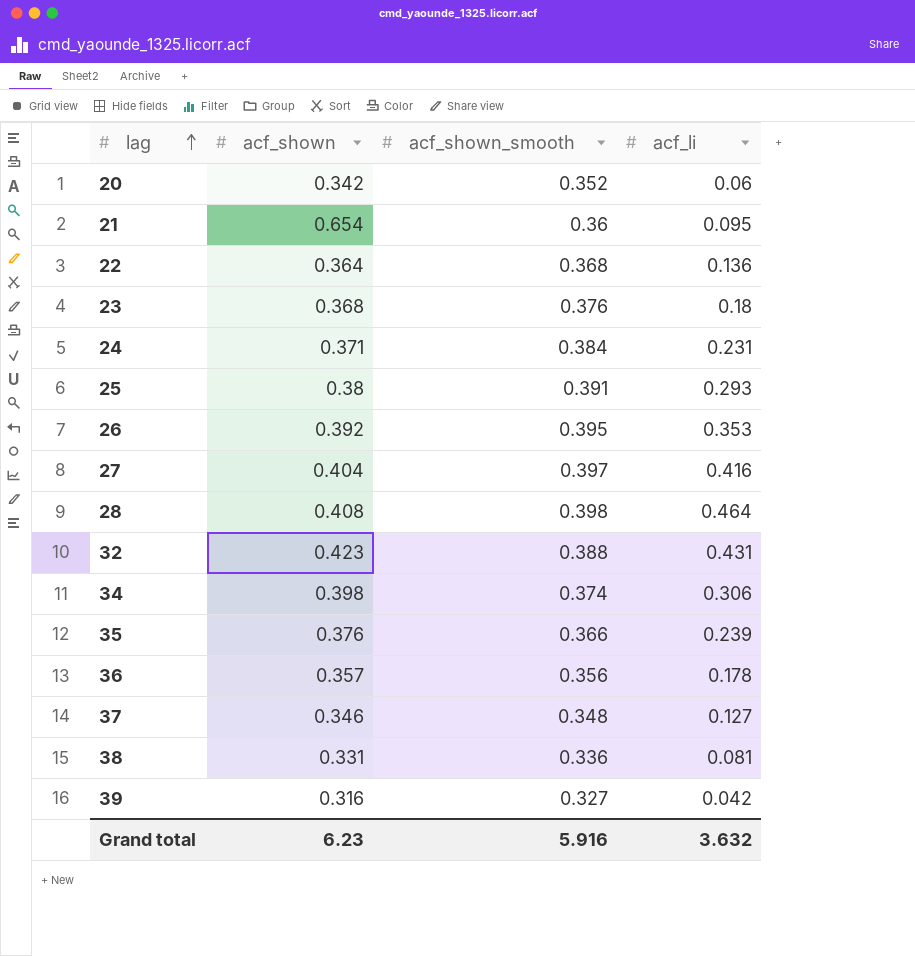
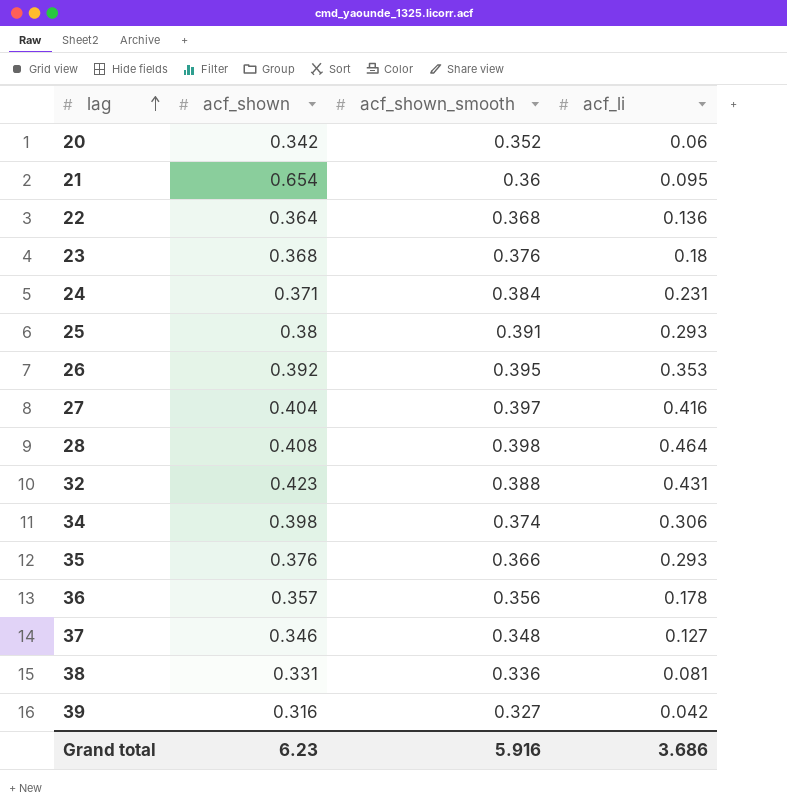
35 | acf_li: 0.239 -> 0.293
Grand total | acf_li: 3.632 -> 3.686

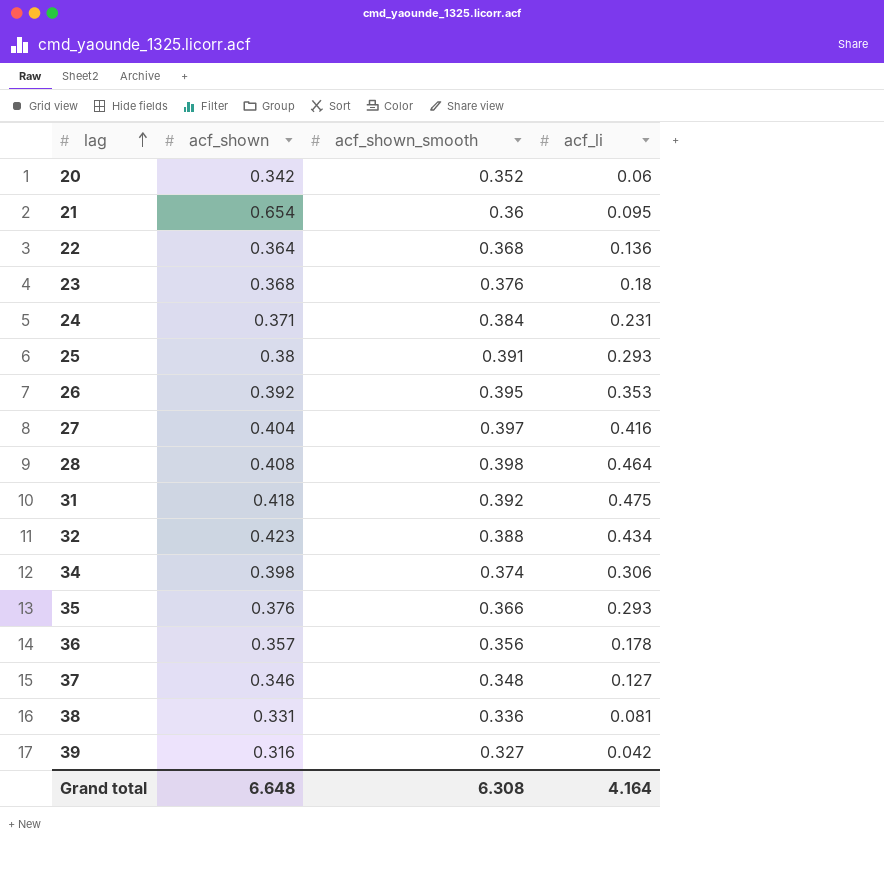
row 31: none -> 0.418 | 0.392 | 0.475
32 | acf_li: 0.431 -> 0.434
Grand total | acf_shown: 6.23 -> 6.648
Grand total | acf_shown_smooth: 5.916 -> 6.308
Grand total | acf_li: 3.686 -> 4.164

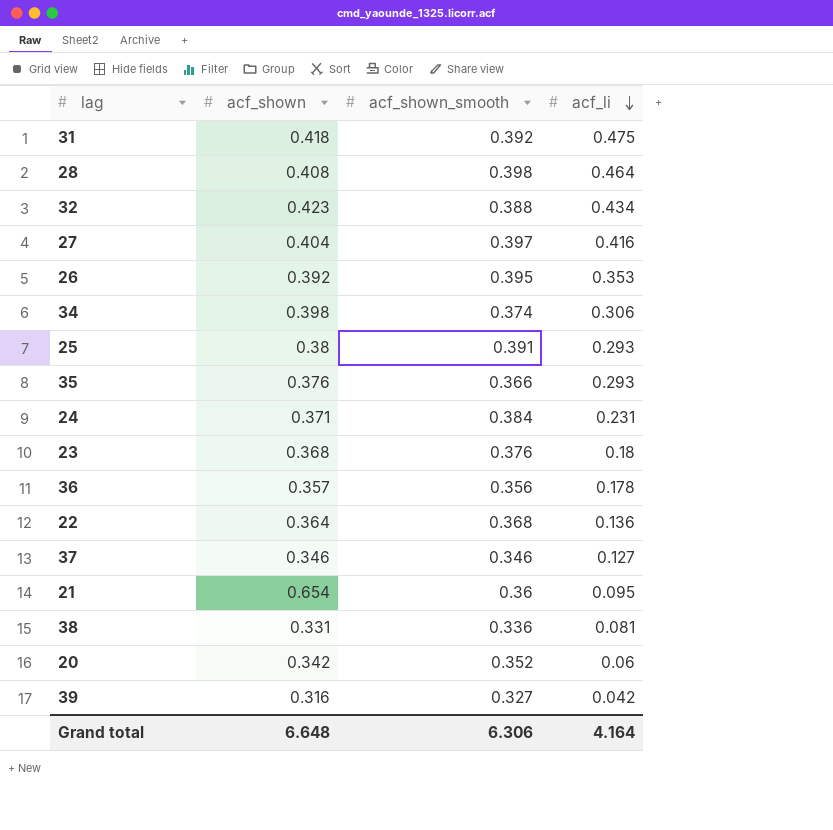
row order: lag ascending -> acf_li descending
37 | acf_shown_smooth: 0.348 -> 0.346
Grand total | acf_shown_smooth: 6.308 -> 6.306

